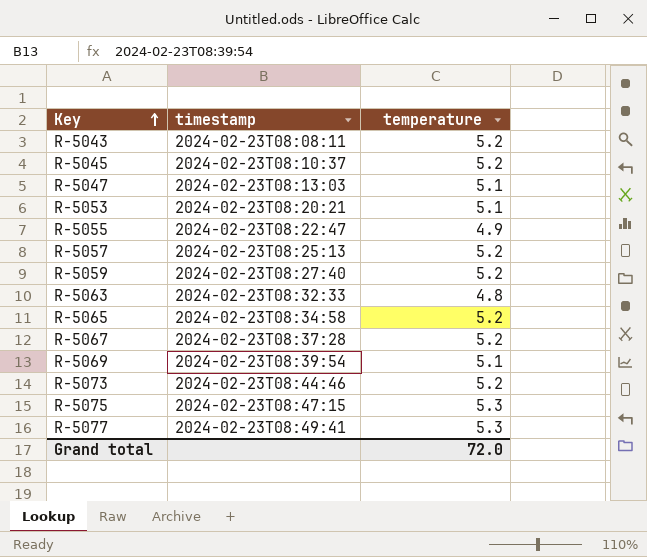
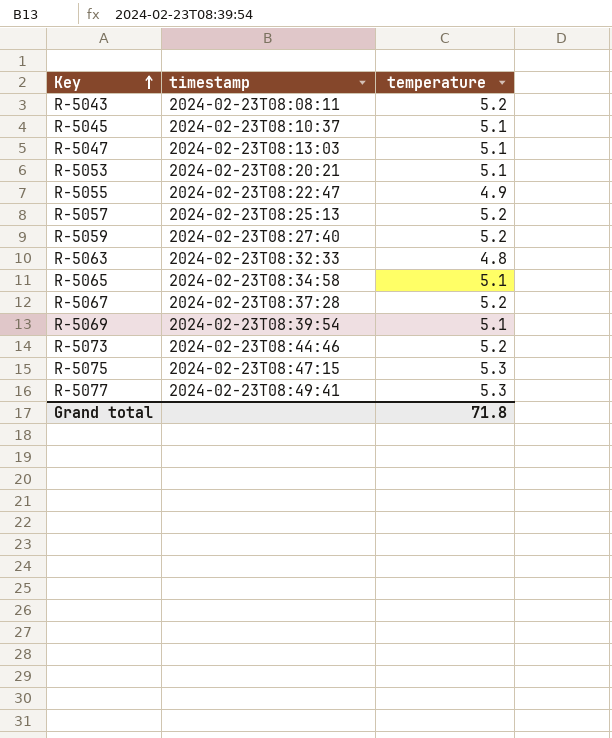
R-5045 | temperature: 5.2 -> 5.1
R-5065 | temperature: 5.2 -> 5.1
Grand total | temperature: 72.0 -> 71.8

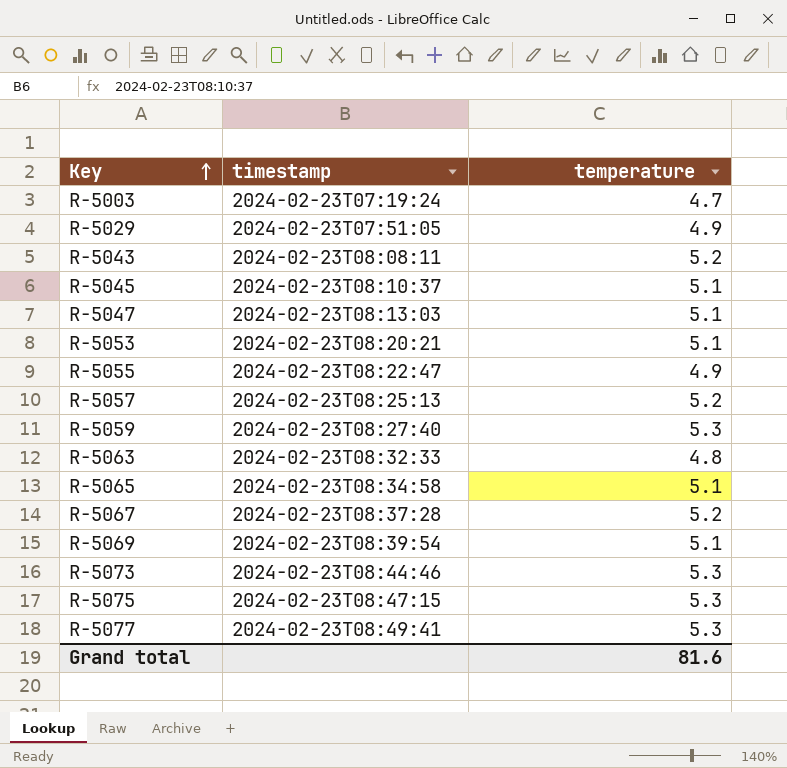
row R-5003: none -> 2024-02-23T07:19:24 | 4.7
row R-5029: none -> 2024-02-23T07:51:05 | 4.9
R-5059 | temperature: 5.2 -> 5.3
R-5073 | temperature: 5.2 -> 5.3
Grand total | temperature: 71.8 -> 81.6

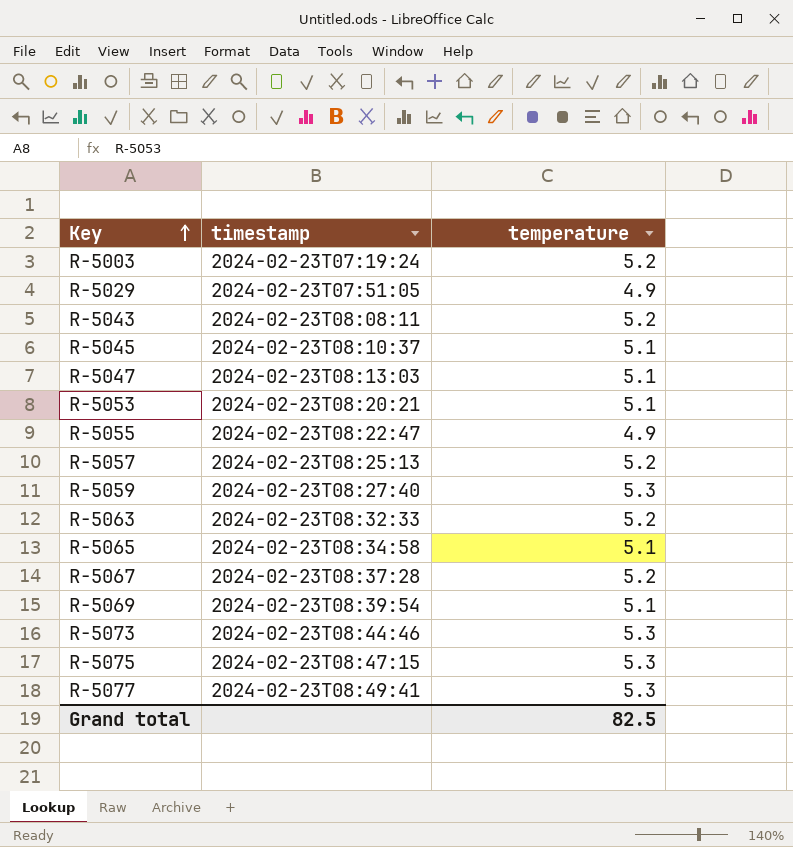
R-5003 | temperature: 4.7 -> 5.2
R-5063 | temperature: 4.8 -> 5.2
Grand total | temperature: 81.6 -> 82.5

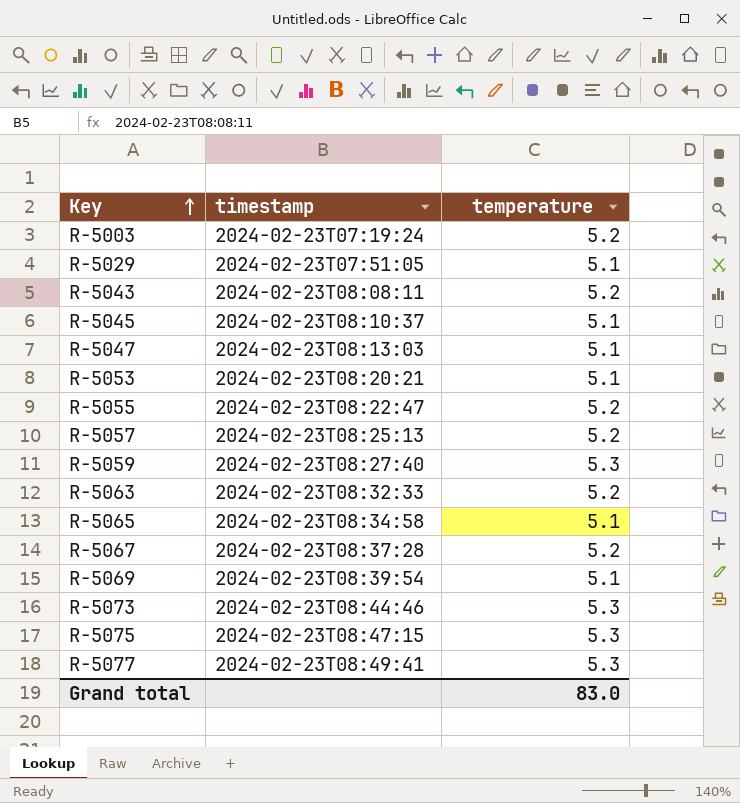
R-5029 | temperature: 4.9 -> 5.1
R-5055 | temperature: 4.9 -> 5.2
Grand total | temperature: 82.5 -> 83.0

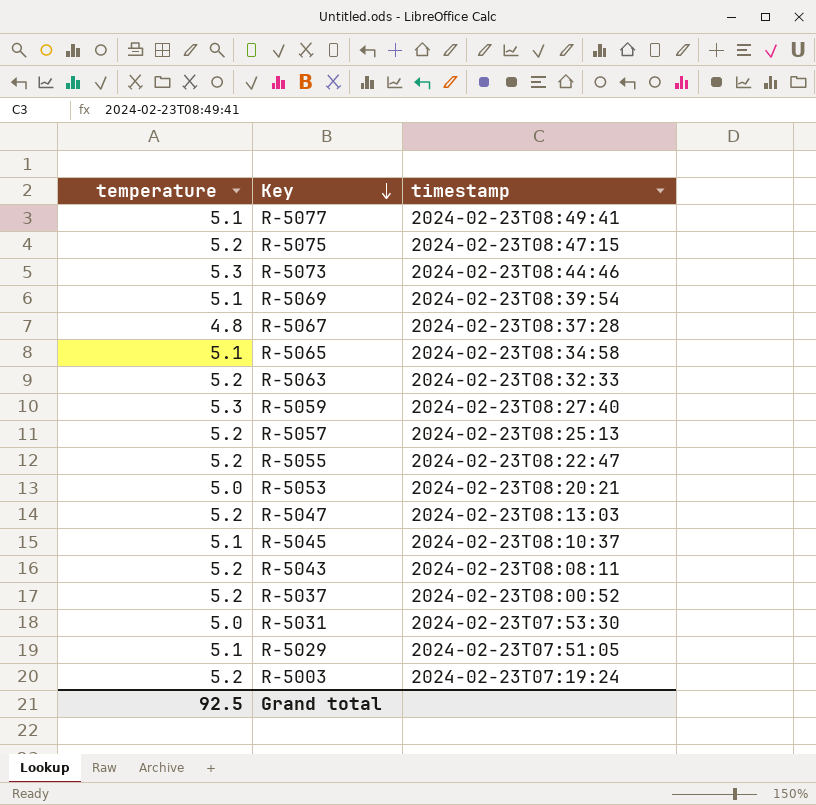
row order: Key ascending -> Key descending
column temperature | position: 3 -> 1
R-5077 | temperature: 5.3 -> 5.1
R-5075 | temperature: 5.3 -> 5.2
R-5067 | temperature: 5.2 -> 4.8
R-5053 | temperature: 5.1 -> 5.0
R-5047 | temperature: 5.1 -> 5.2
row R-5037: none -> 5.2 | 2024-02-23T08:00:52
row R-5031: none -> 5.0 | 2024-02-23T07:53:30
Grand total | temperature: 83.0 -> 92.5

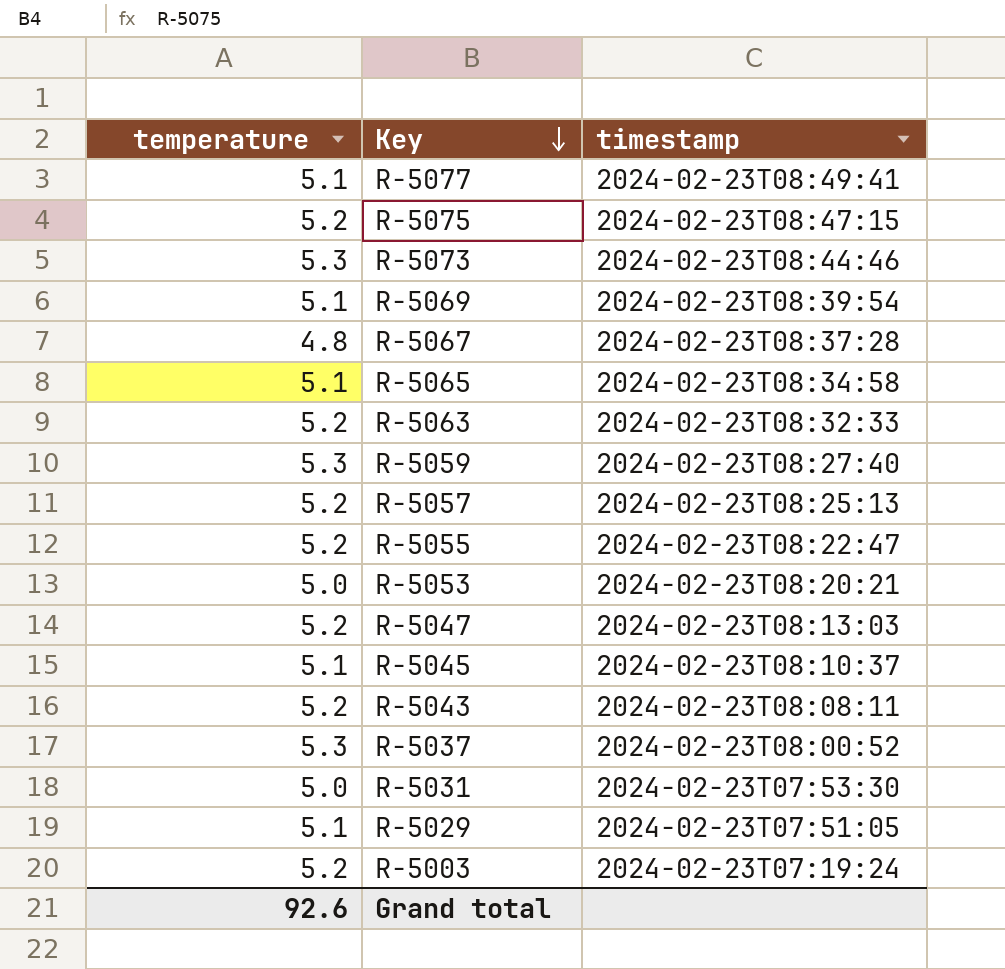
R-5037 | temperature: 5.2 -> 5.3
Grand total | temperature: 92.5 -> 92.6

